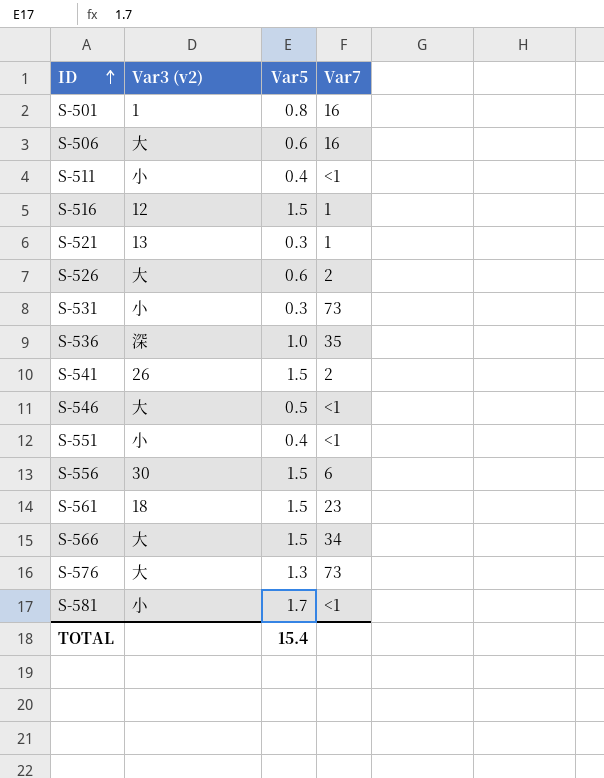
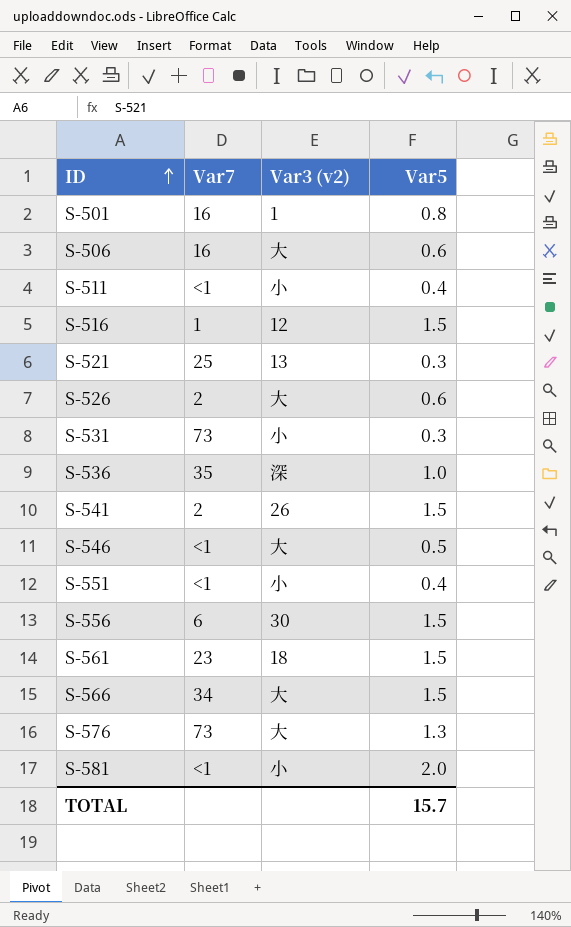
column Var7 | position: 4 -> 2
S-521 | Var7: 1 -> 25
S-581 | Var5: 1.7 -> 2.0
TOTAL | Var5: 15.4 -> 15.7

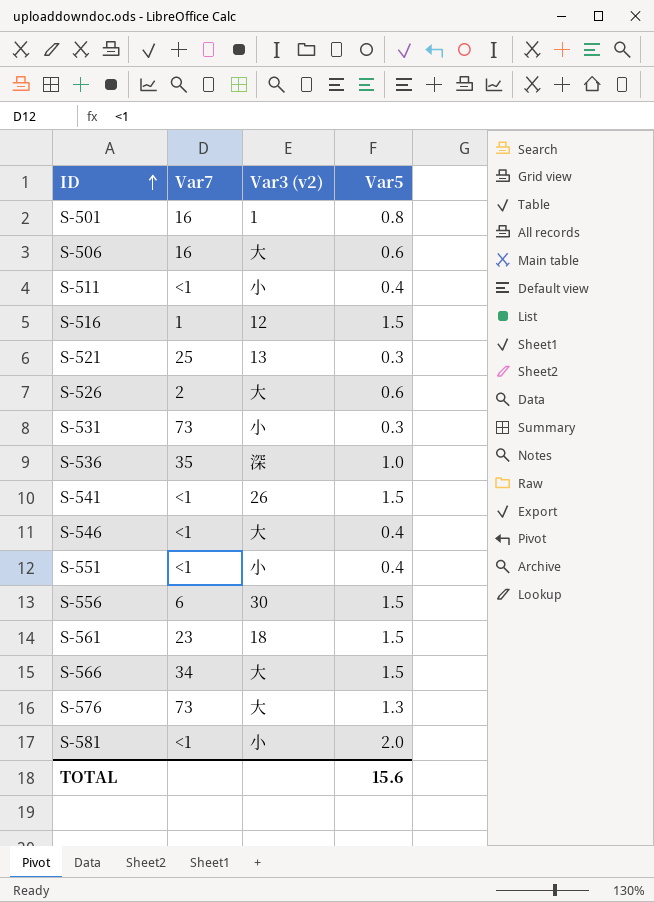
S-541 | Var7: 2 -> <1
S-546 | Var5: 0.5 -> 0.4
TOTAL | Var5: 15.7 -> 15.6

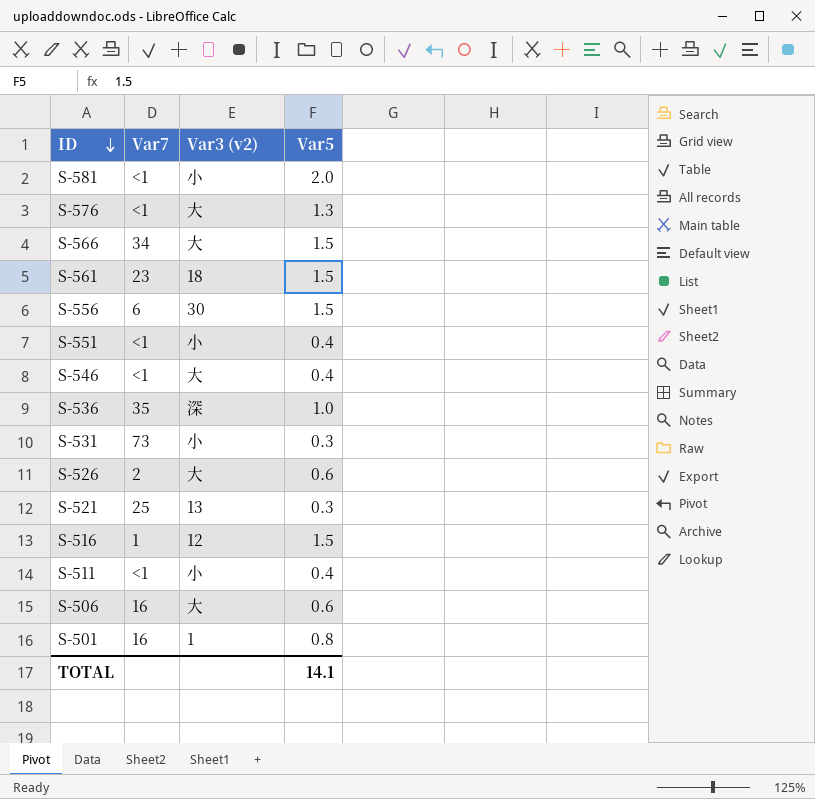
row order: ID ascending -> ID descending
row S-541: <1 | 26 | 1.5 -> none
S-576 | Var7: 73 -> <1
TOTAL | Var5: 15.6 -> 14.1

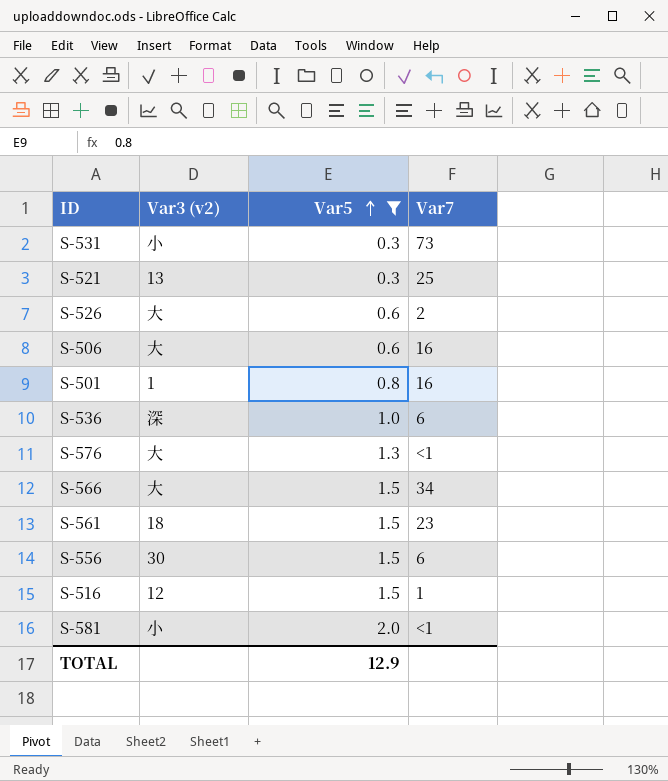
filter: none -> Var5 != 0.4
row order: ID descending -> Var5 ascending
column Var7 | position: 2 -> 4
S-536 | Var7: 35 -> 6
TOTAL | Var5: 14.1 -> 12.9

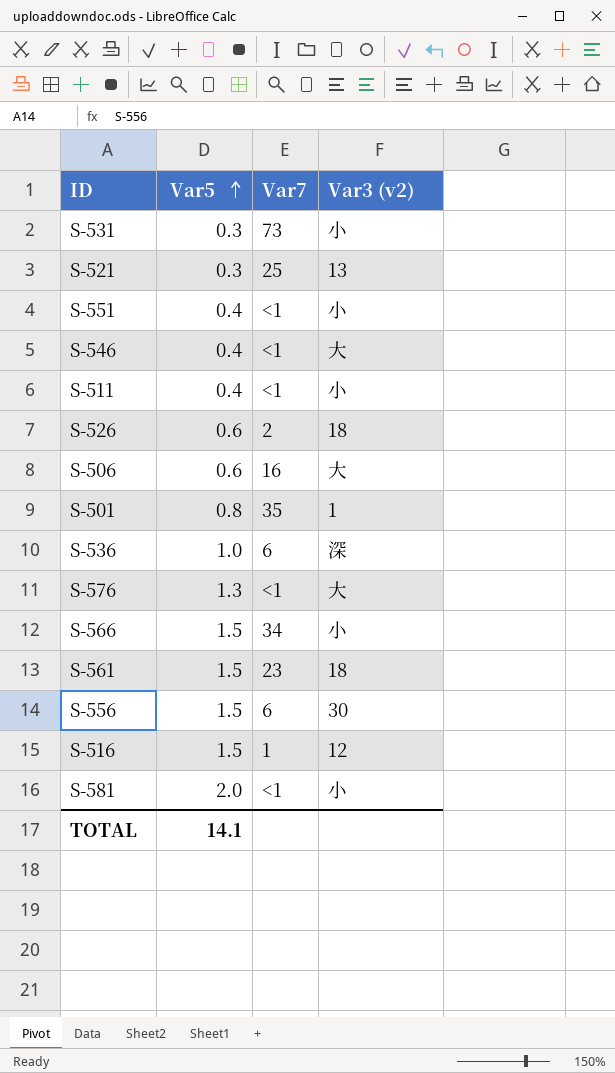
filter: Var5 != 0.4 -> none
column Var3 (v2) | position: 2 -> 4
S-526 | Var3 (v2): 大 -> 18
S-501 | Var7: 16 -> 35
S-566 | Var3 (v2): 大 -> 小
TOTAL | Var5: 12.9 -> 14.1

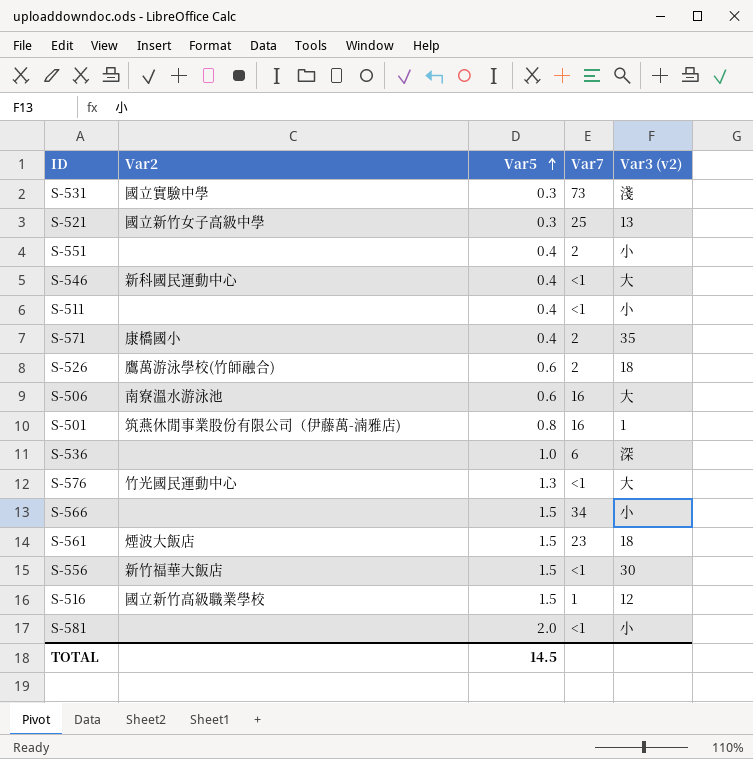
column Var2 | position: none -> 2
S-531 | Var3 (v2): 小 -> 淺
S-551 | Var7: <1 -> 2
row S-571: none -> 康橋國小 | 0.4 | 2 | 35
S-501 | Var7: 35 -> 16
S-556 | Var7: 6 -> <1
TOTAL | Var5: 14.1 -> 14.5

